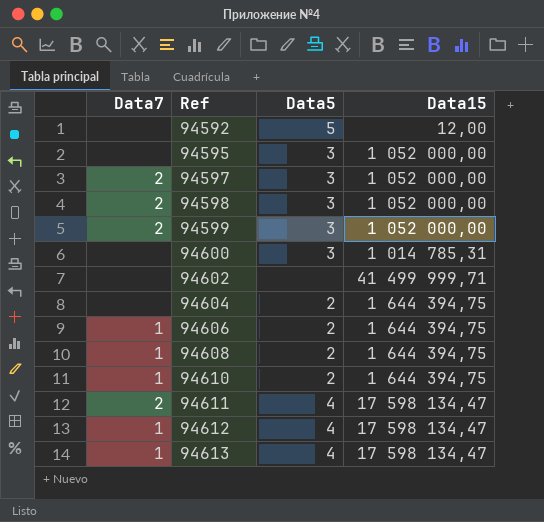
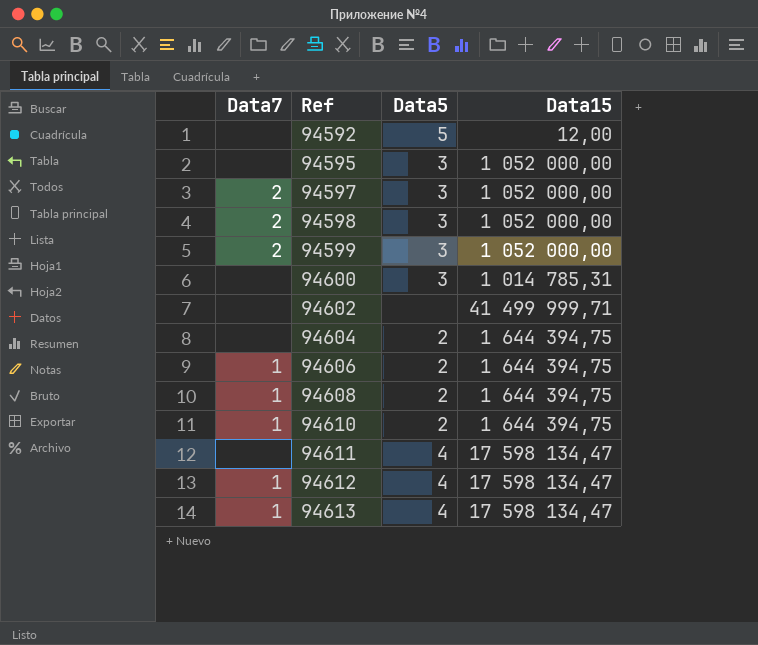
94611 | Data7: 2 -> none

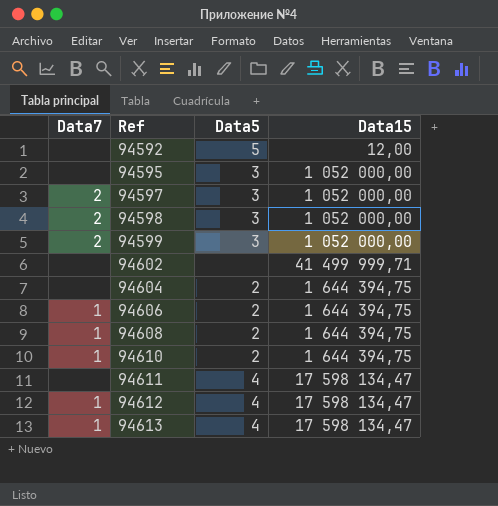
row 94600: none | 3 | 1 014 785,31 -> none

